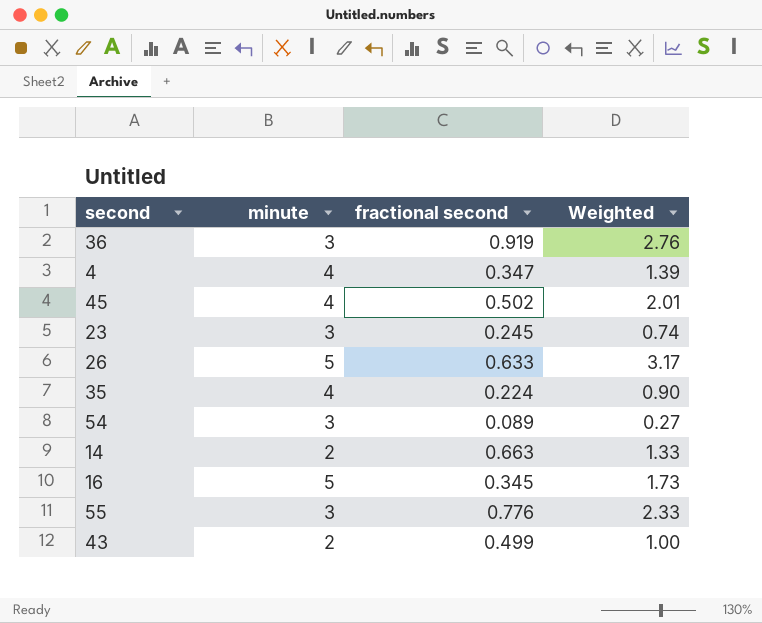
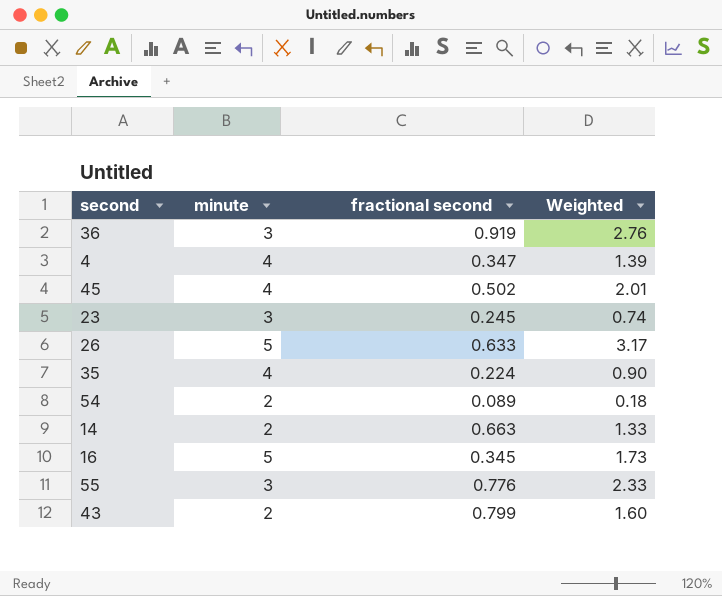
54 | minute: 3 -> 2
54 | Weighted: 0.27 -> 0.18
43 | fractional second: 0.499 -> 0.799
43 | Weighted: 1.00 -> 1.60

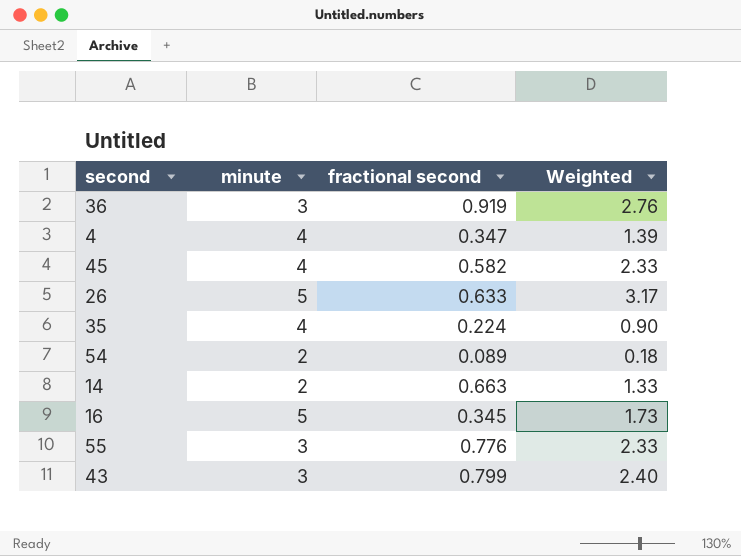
row 23: 3 | 0.245 | 0.74 -> none
45 | fractional second: 0.502 -> 0.582
45 | Weighted: 2.01 -> 2.33
43 | minute: 2 -> 3
43 | Weighted: 1.60 -> 2.40

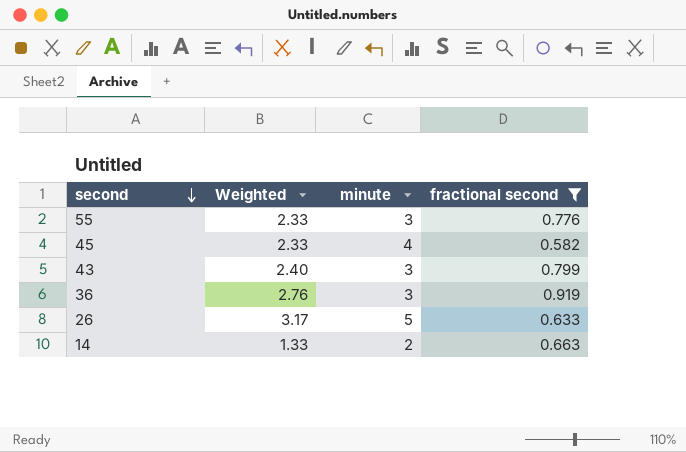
filter: none -> fractional second >= 0.582
row order: none -> second descending
column Weighted | position: 4 -> 2

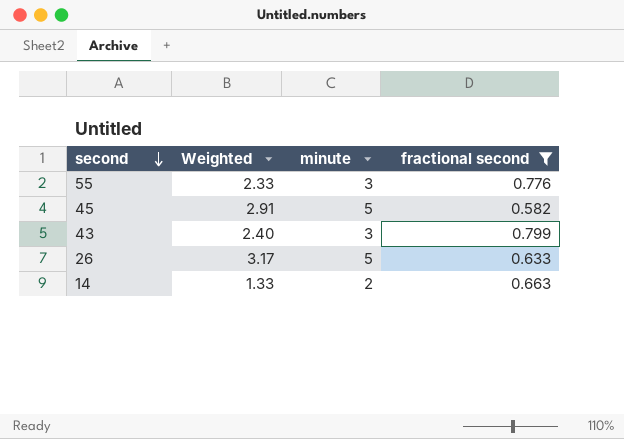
row 36: 2.76 | 3 | 0.919 -> none
45 | Weighted: 2.33 -> 2.91
45 | minute: 4 -> 5

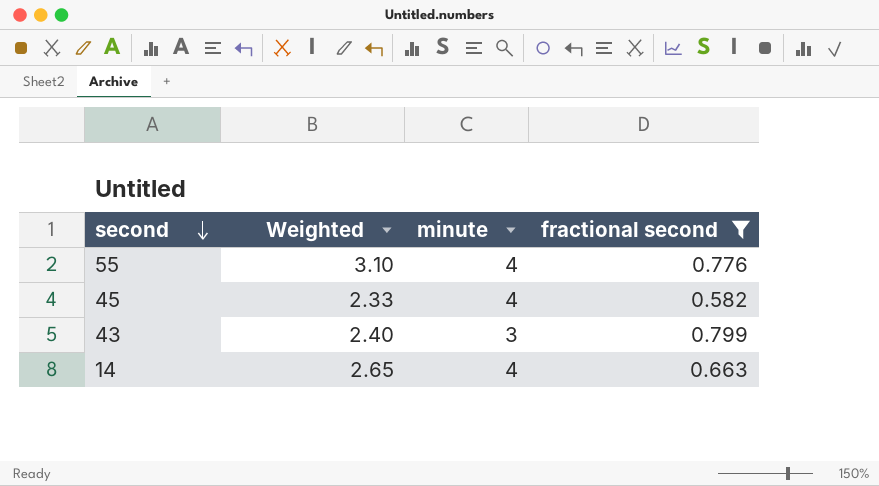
row 26: 3.17 | 5 | 0.633 -> none
55 | Weighted: 2.33 -> 3.10
55 | minute: 3 -> 4
45 | Weighted: 2.91 -> 2.33
45 | minute: 5 -> 4
14 | Weighted: 1.33 -> 2.65
14 | minute: 2 -> 4

